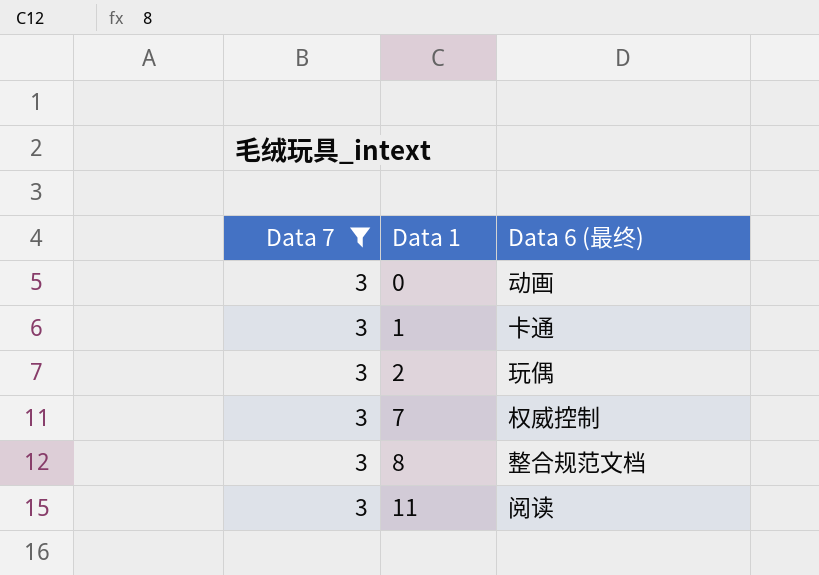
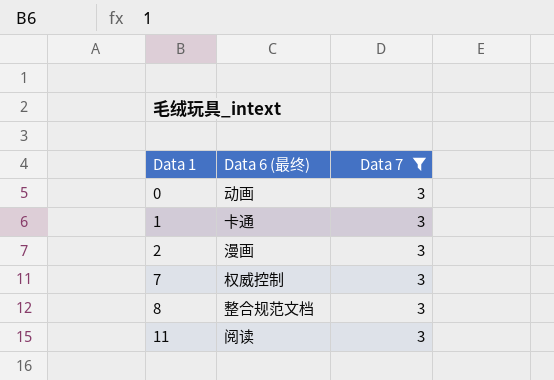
column Data 7 | position: 1 -> 3
2 | Data 6 (最终): 玩偶 -> 漫画

